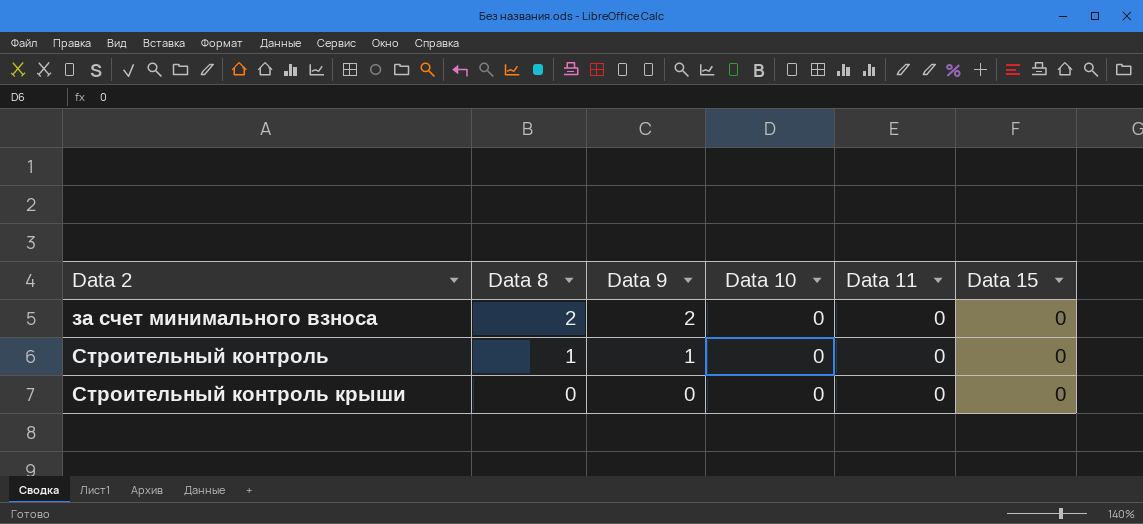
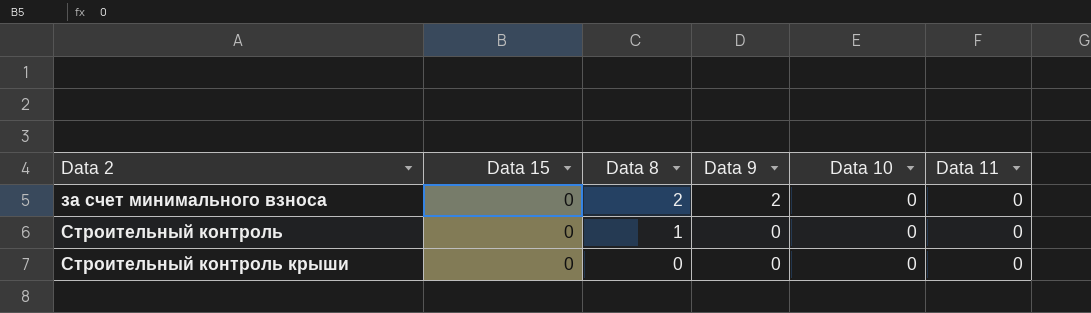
column Data 15 | position: 6 -> 2
Строительный контроль | Data 9: 1 -> 0

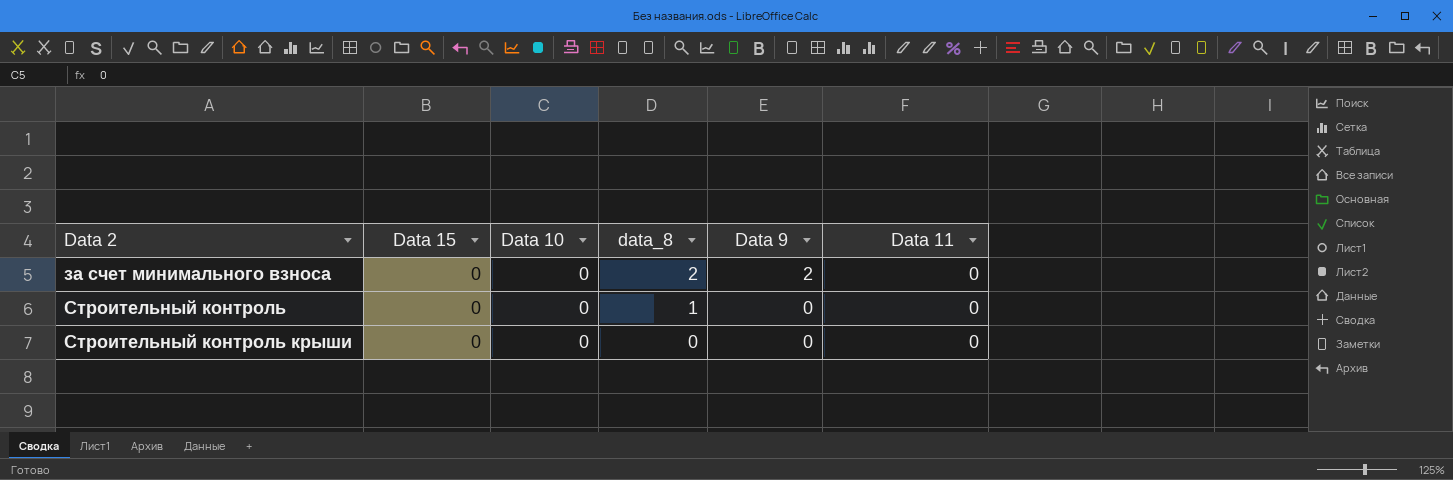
column Data 10 | position: 5 -> 3
column name: Data 8 -> data_8

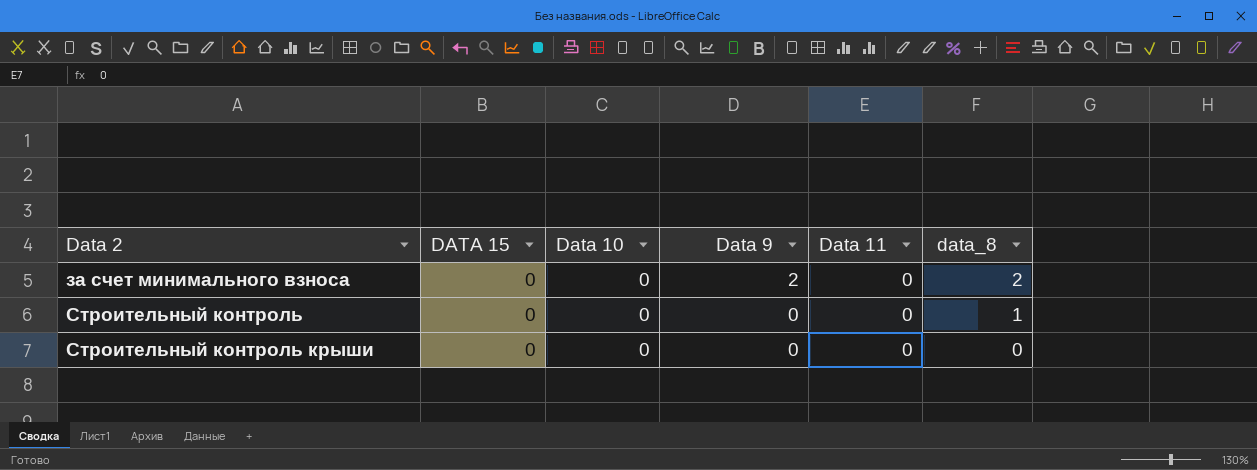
column name: Data 15 -> DATA 15
column data_8 | position: 4 -> 6

